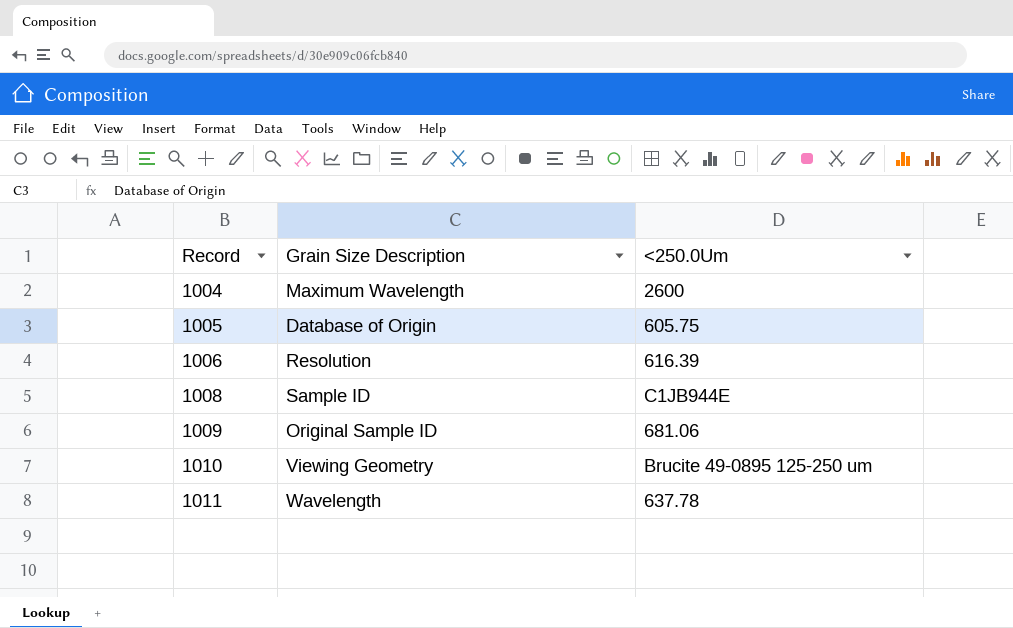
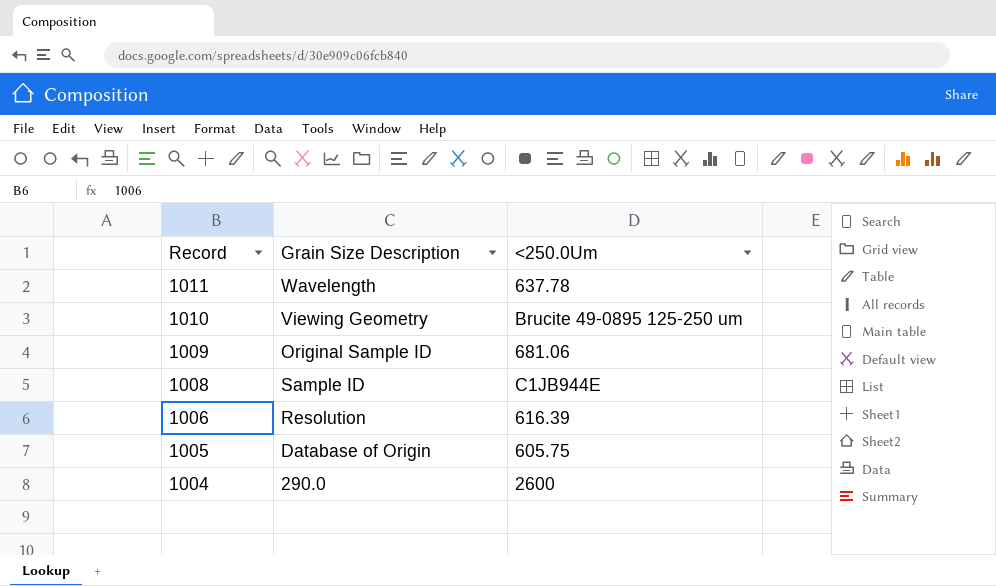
row order: Record ascending -> Record descending
1004 | Grain Size Description: Maximum Wavelength -> 290.0

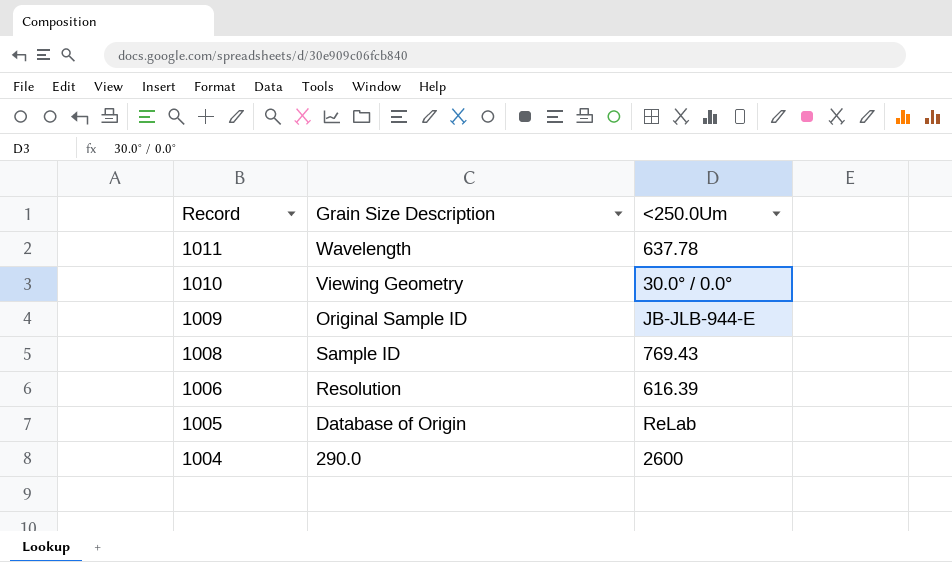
1010 | <250.0Um: Brucite 49-0895 125-250 um -> 30.0° / 0.0°
1009 | <250.0Um: 681.06 -> JB-JLB-944-E
1008 | <250.0Um: C1JB944E -> 769.43
1005 | <250.0Um: 605.75 -> ReLab

